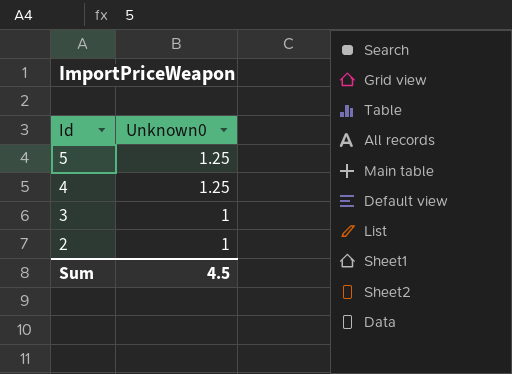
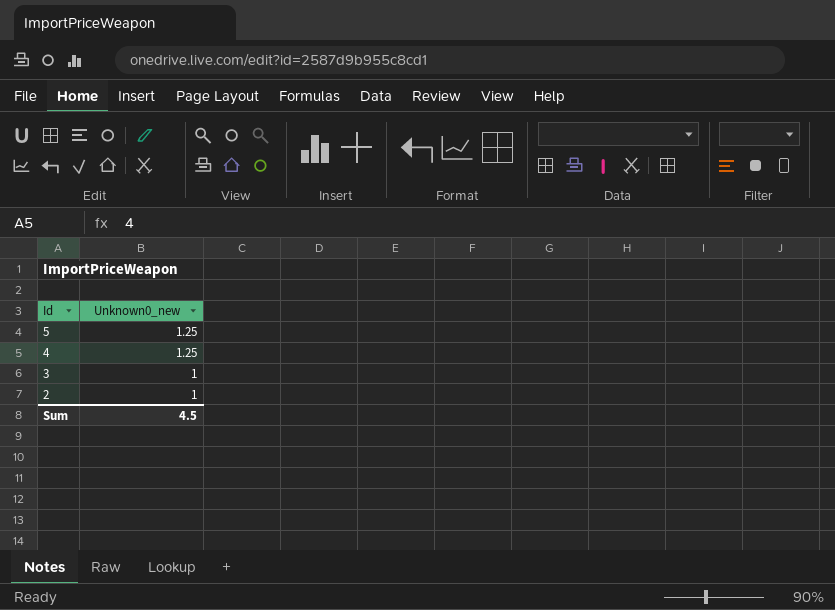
column name: Unknown0 -> Unknown0_new

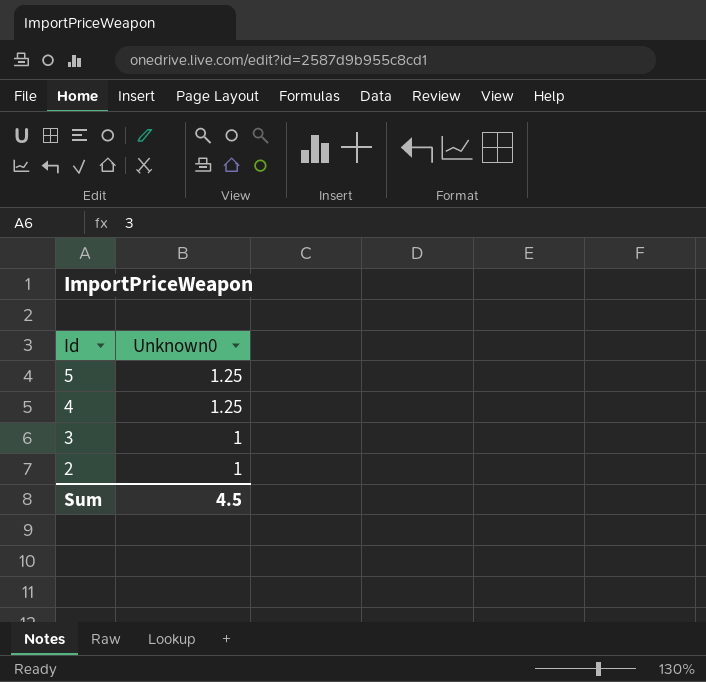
column name: Unknown0_new -> Unknown0

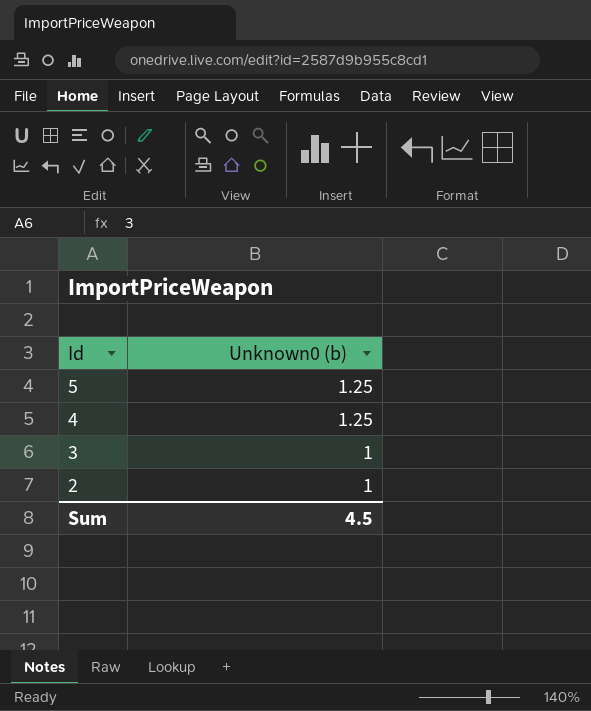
column name: Unknown0 -> Unknown0 (b)

